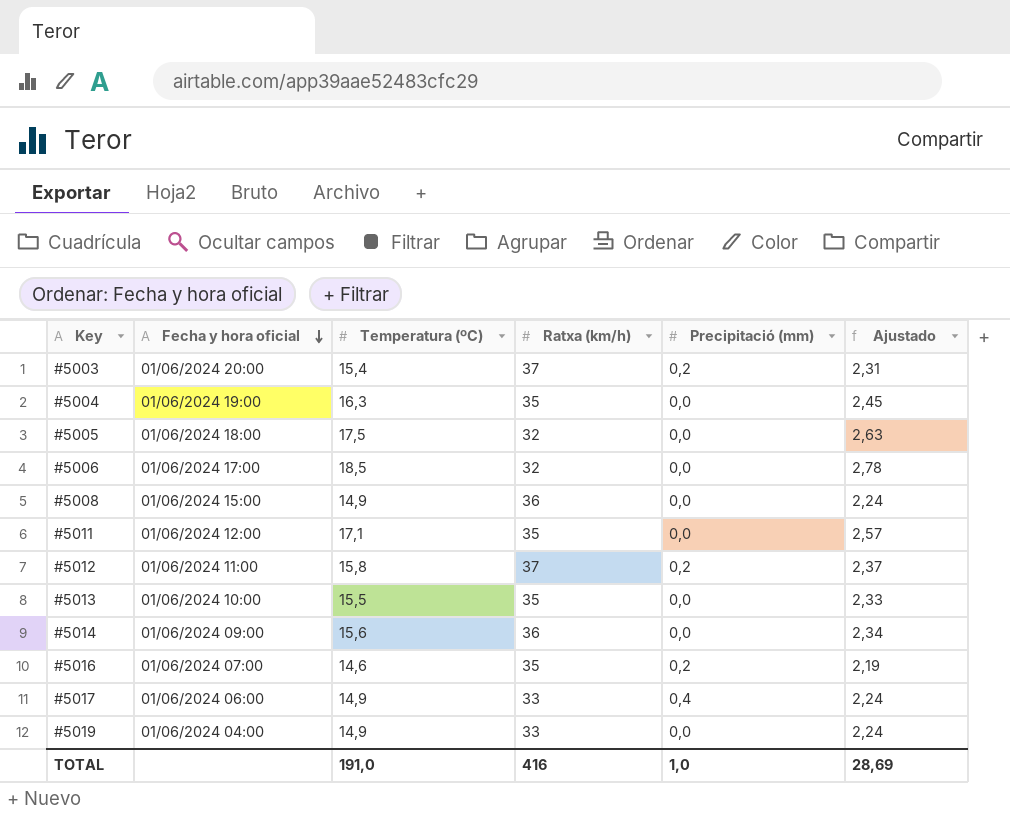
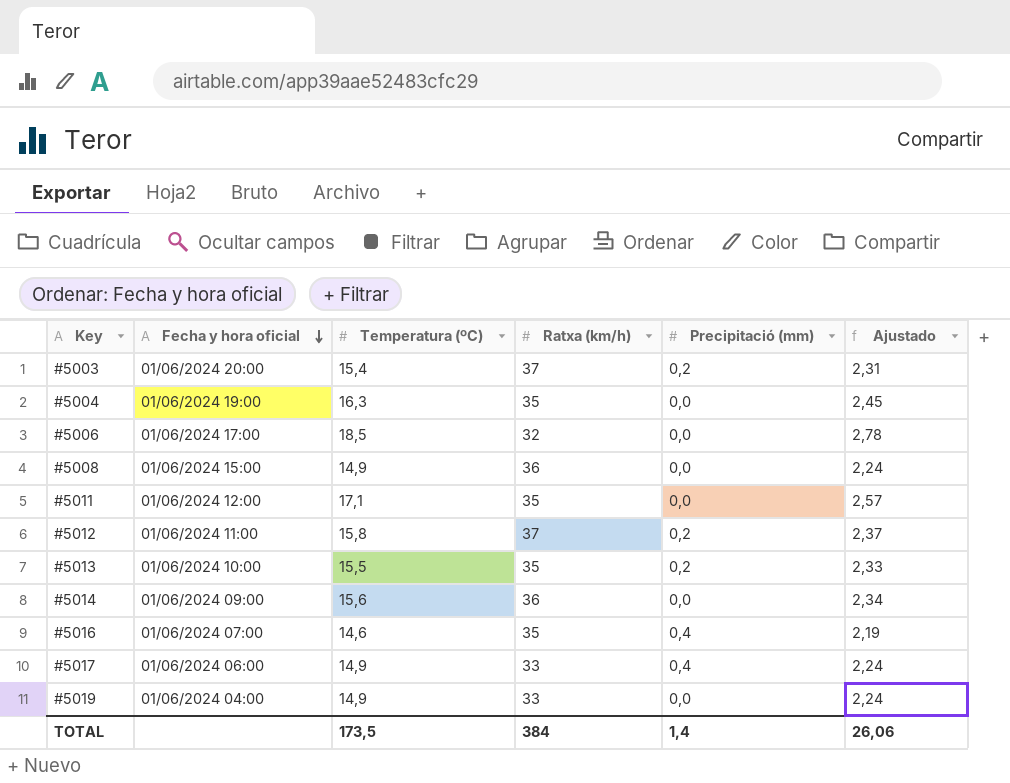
row #5005: 01/06/2024 18:00 | 17,5 | 32 | 0,0 | 2,63 -> none
#5013 | Precipitació (mm): 0,0 -> 0,2
#5016 | Precipitació (mm): 0,2 -> 0,4
TOTAL | Temperatura (ºC): 191,0 -> 173,5
TOTAL | Ratxa (km/h): 416 -> 384
TOTAL | Precipitació (mm): 1,0 -> 1,4
TOTAL | Ajustado: 28,69 -> 26,06

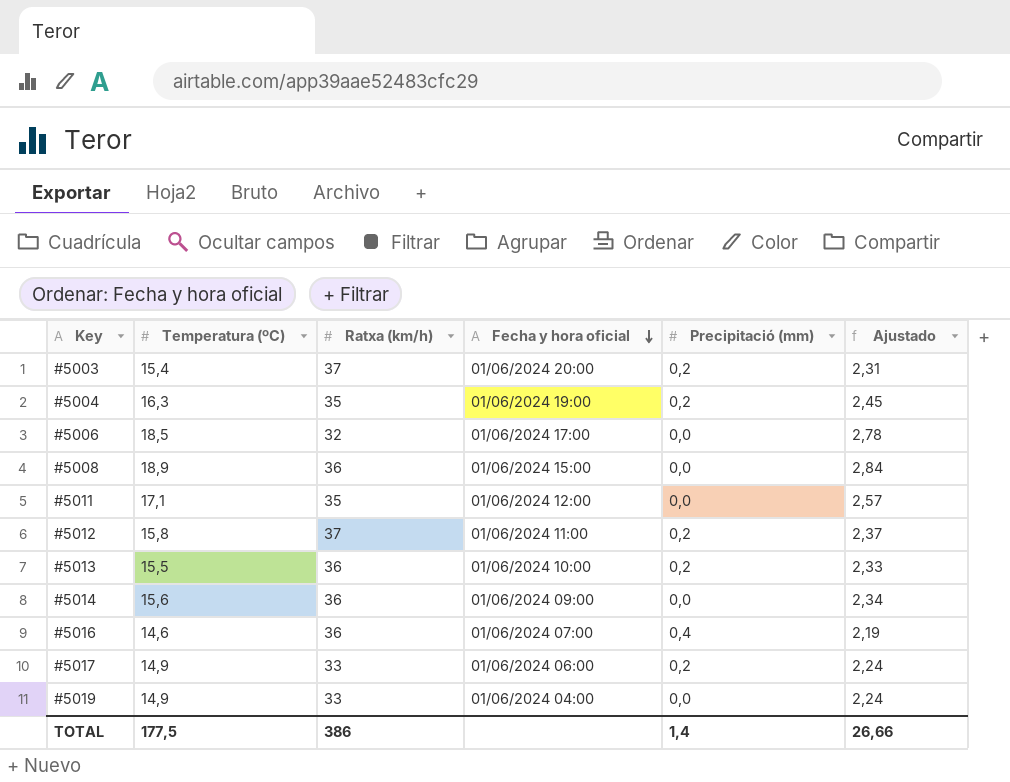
column Fecha y hora oficial | position: 2 -> 4
#5004 | Precipitació (mm): 0,0 -> 0,2
#5008 | Temperatura (ºC): 14,9 -> 18,9
#5008 | Ajustado: 2,24 -> 2,84
#5013 | Ratxa (km/h): 35 -> 36
#5016 | Ratxa (km/h): 35 -> 36
#5017 | Precipitació (mm): 0,4 -> 0,2
TOTAL | Temperatura (ºC): 173,5 -> 177,5
TOTAL | Ratxa (km/h): 384 -> 386
TOTAL | Ajustado: 26,06 -> 26,66

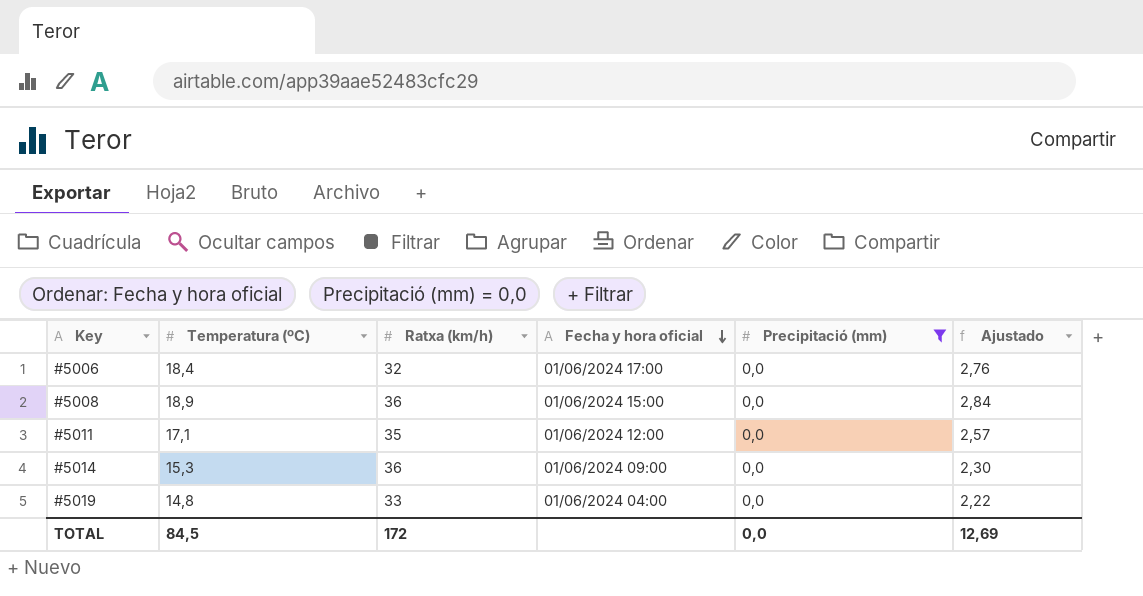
filter: none -> Precipitació (mm) = 0,0
#5006 | Temperatura (ºC): 18,5 -> 18,4
#5006 | Ajustado: 2,78 -> 2,76
#5014 | Temperatura (ºC): 15,6 -> 15,3
#5014 | Ajustado: 2,34 -> 2,30
#5019 | Temperatura (ºC): 14,9 -> 14,8
#5019 | Ajustado: 2,24 -> 2,22
TOTAL | Temperatura (ºC): 177,5 -> 84,5
TOTAL | Ratxa (km/h): 386 -> 172
TOTAL | Precipitació (mm): 1,4 -> 0,0
TOTAL | Ajustado: 26,66 -> 12,69

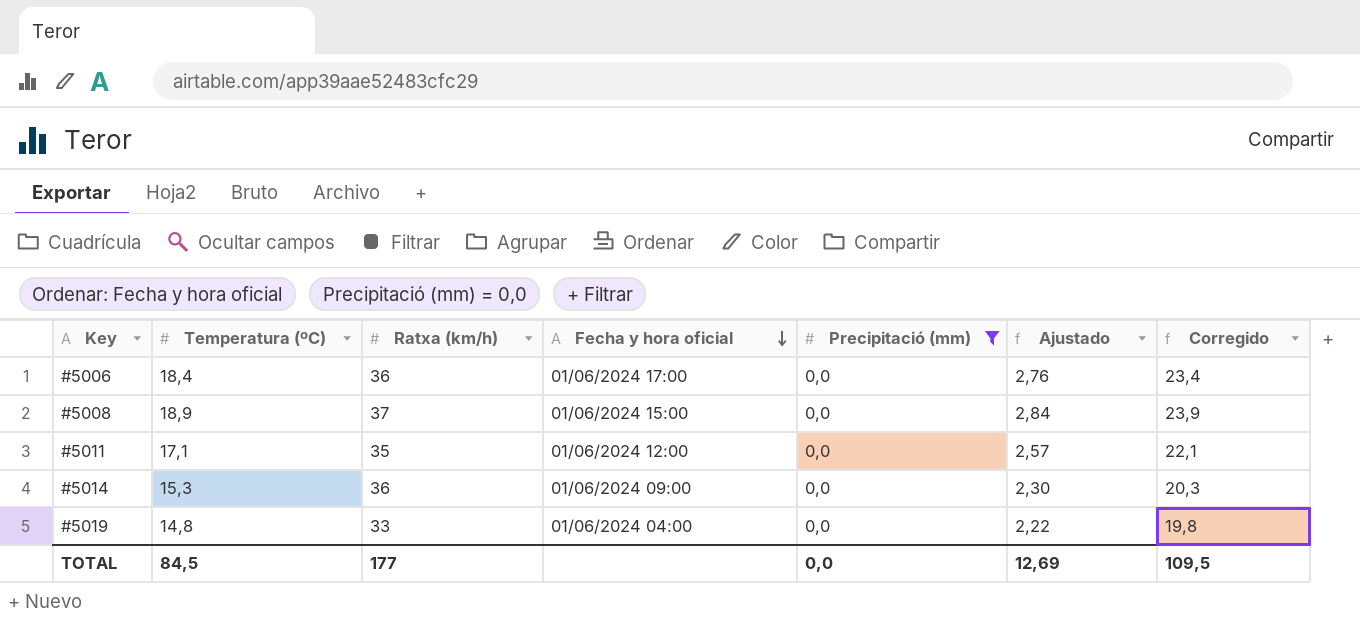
column Corregido | formula: none -> [Temperatura (ºC)] + 5
#5006 | Ratxa (km/h): 32 -> 36
#5008 | Ratxa (km/h): 36 -> 37
TOTAL | Ratxa (km/h): 172 -> 177

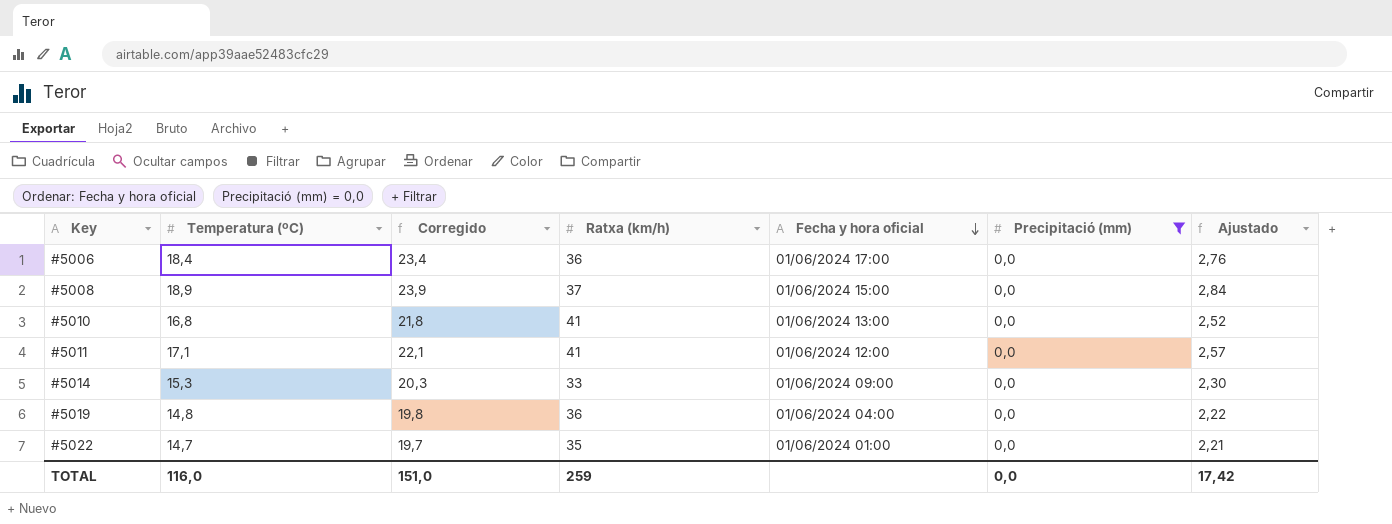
column Corregido | position: 7 -> 3
row #5010: none -> 16,8 | 21,8 | 41 | 01/06/2024 13:00 | 0,0 | 2,52
#5011 | Ratxa (km/h): 35 -> 41
#5014 | Ratxa (km/h): 36 -> 33
#5019 | Ratxa (km/h): 33 -> 36
row #5022: none -> 14,7 | 19,7 | 35 | 01/06/2024 01:00 | 0,0 | 2,21
TOTAL | Temperatura (ºC): 84,5 -> 116,0
TOTAL | Corregido: 109,5 -> 151,0
TOTAL | Ratxa (km/h): 177 -> 259
TOTAL | Ajustado: 12,69 -> 17,42

